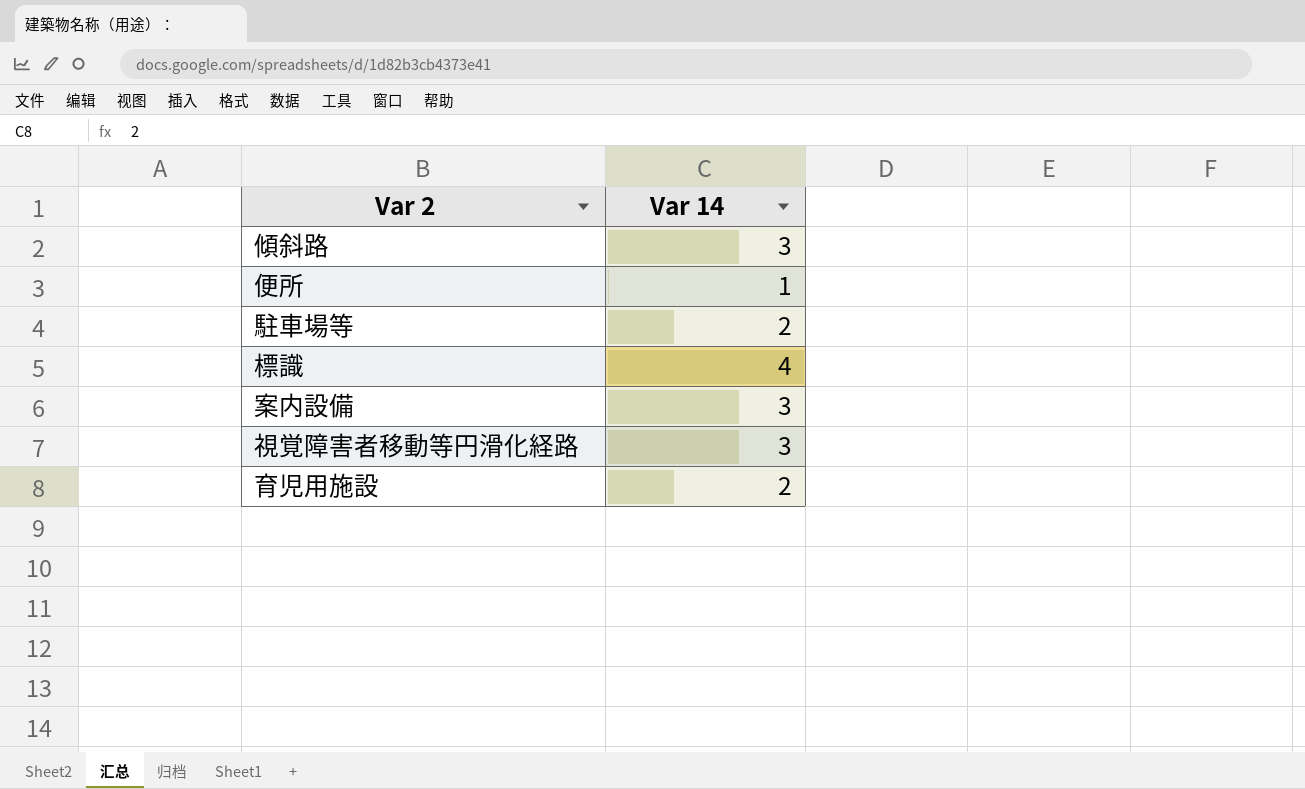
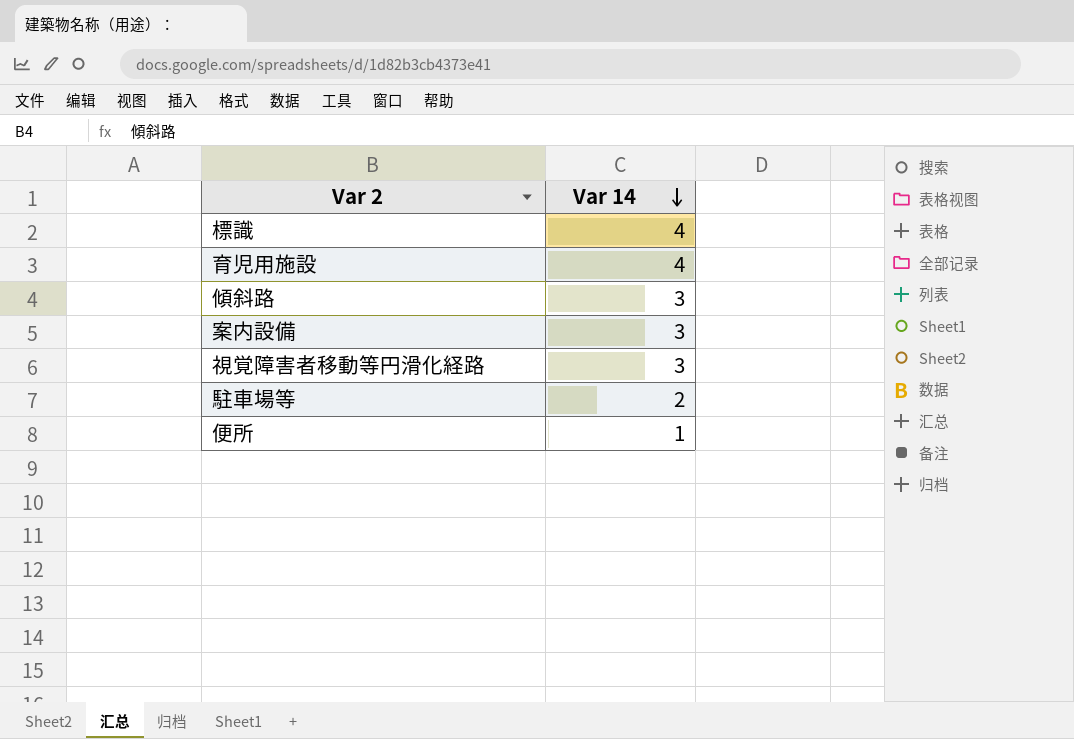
row order: none -> Var 14 descending
育児用施設 | Var 14: 2 -> 4

